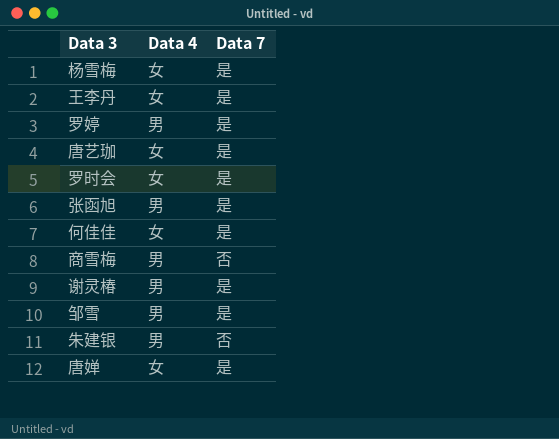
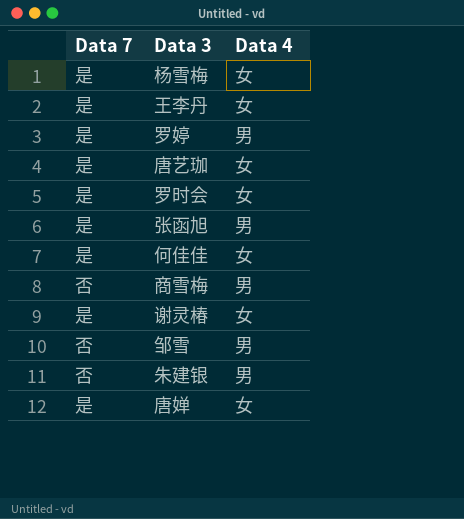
column Data 7 | position: 3 -> 1
谢灵椿 | Data 4: 男 -> 女
邹雪 | Data 7: 是 -> 否

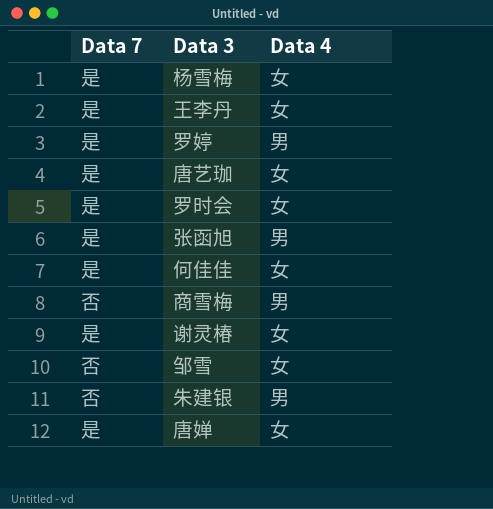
邹雪 | Data 4: 男 -> 女

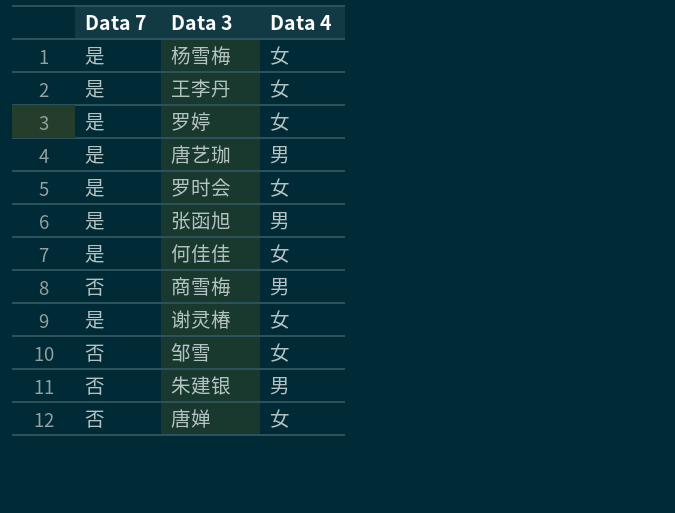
罗婷 | Data 4: 男 -> 女
唐艺珈 | Data 4: 女 -> 男
唐婵 | Data 7: 是 -> 否

